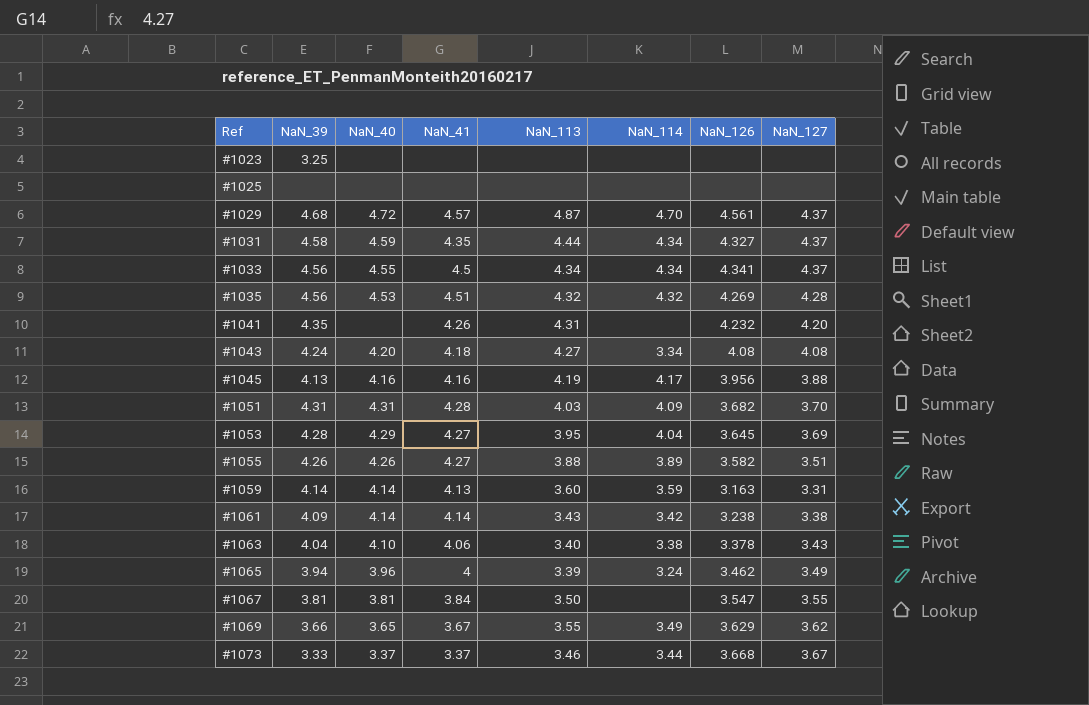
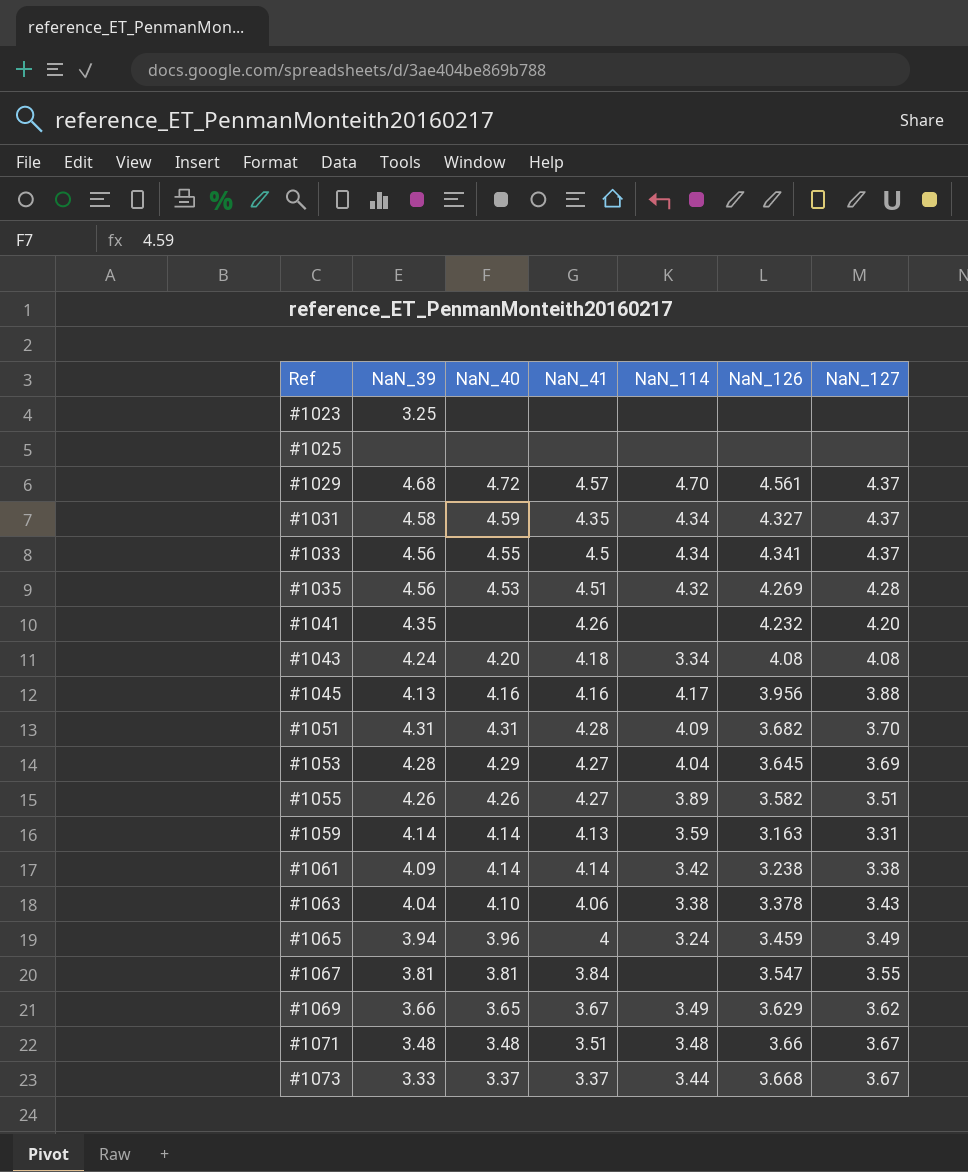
column NaN_113 | position: 5 -> none
#1065 | NaN_126: 3.462 -> 3.459
row #1071: none -> 3.48 | 3.48 | 3.51 | 3.48 | 3.66 | 3.67

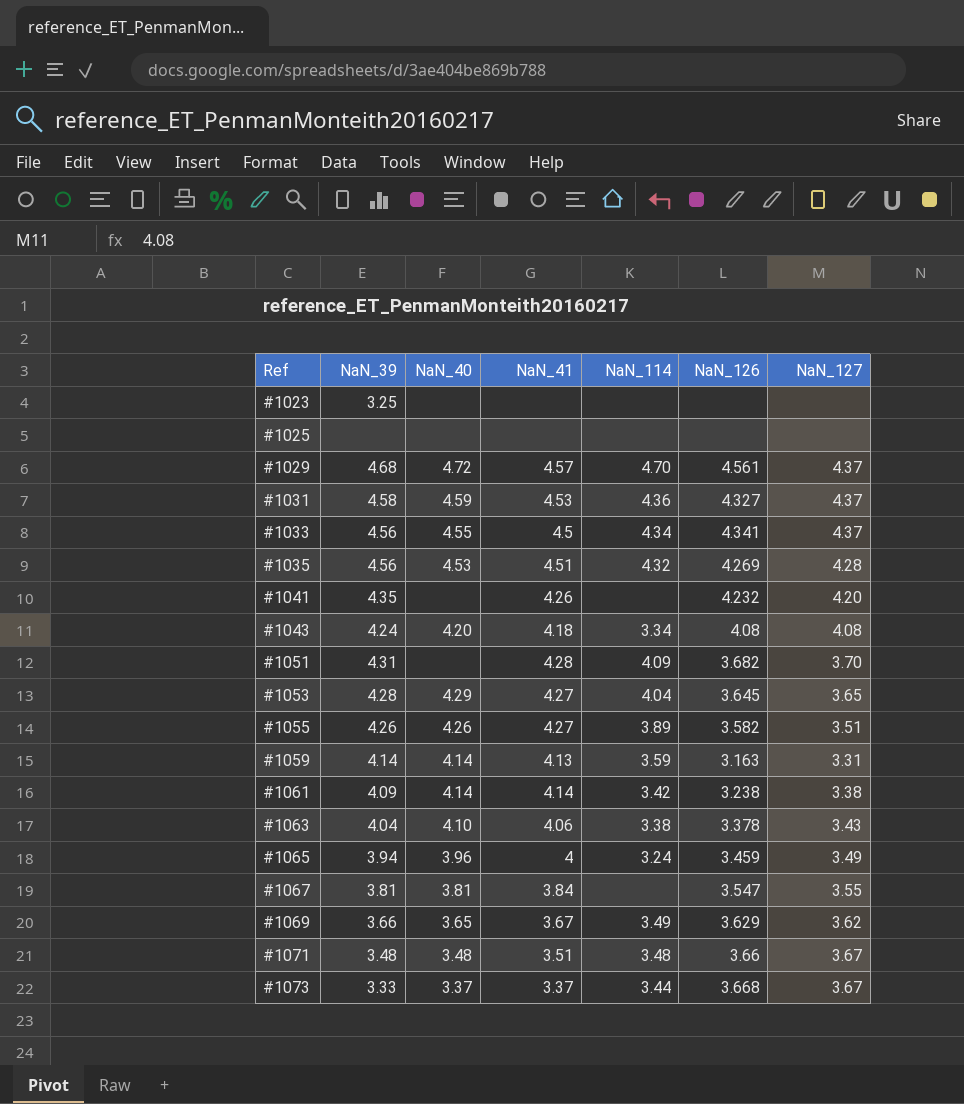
row #1045: 4.13 | 4.16 | 4.16 | 4.17 | 3.956 | 3.88 -> none
#1031 | NaN_41: 4.35 -> 4.53
#1031 | NaN_114: 4.34 -> 4.36
#1051 | NaN_40: 4.31 -> none
#1053 | NaN_127: 3.69 -> 3.65

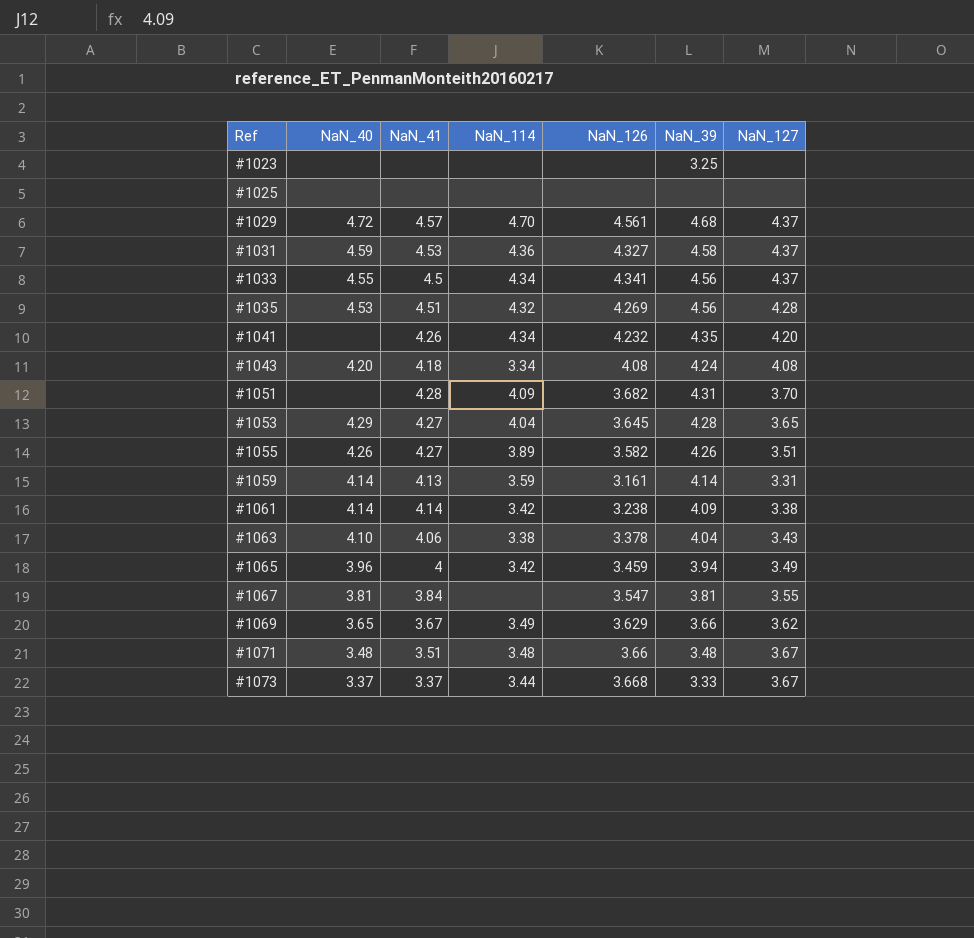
column NaN_39 | position: 2 -> 6
#1041 | NaN_114: none -> 4.34
#1059 | NaN_126: 3.163 -> 3.161
#1065 | NaN_114: 3.24 -> 3.42

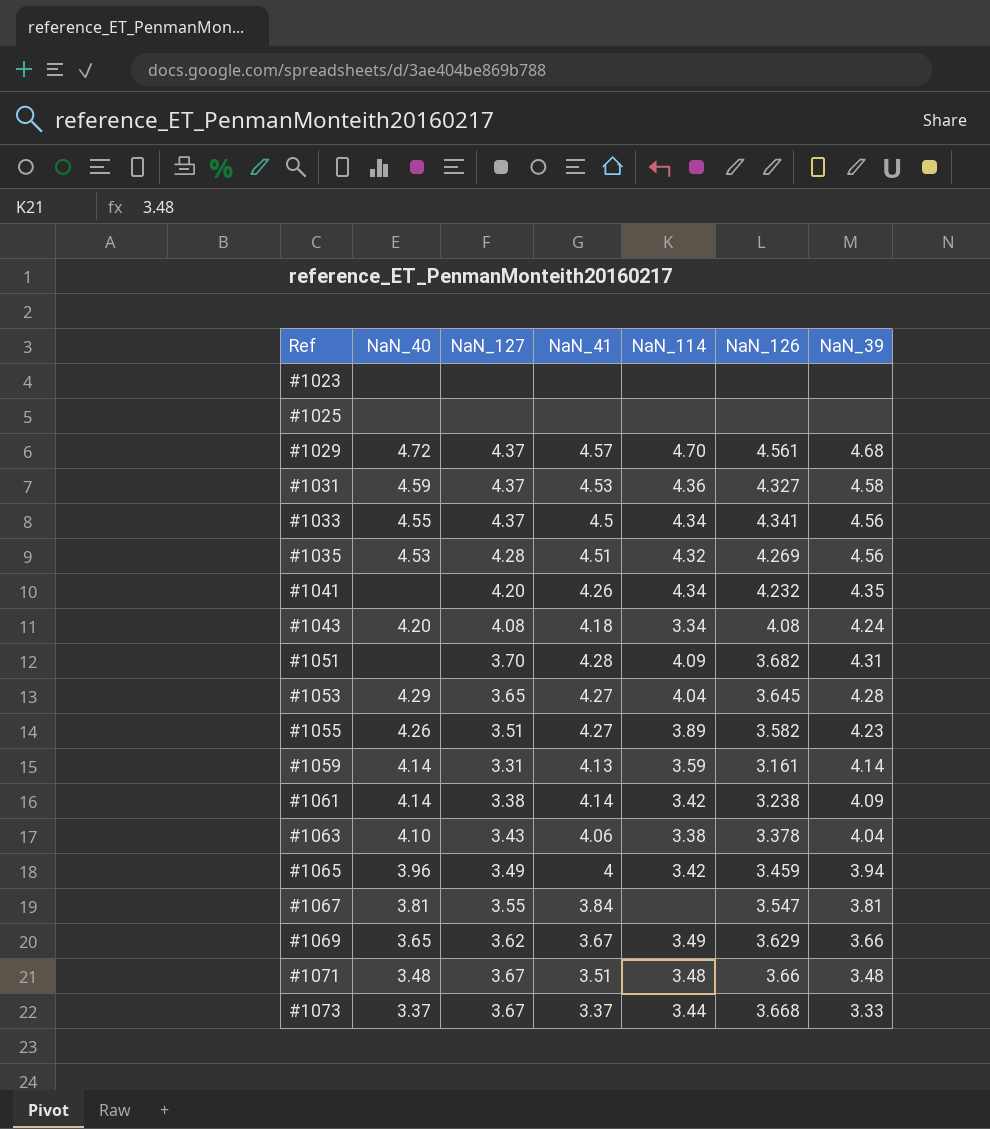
column NaN_127 | position: 7 -> 3
#1023 | NaN_39: 3.25 -> none
#1055 | NaN_39: 4.26 -> 4.23

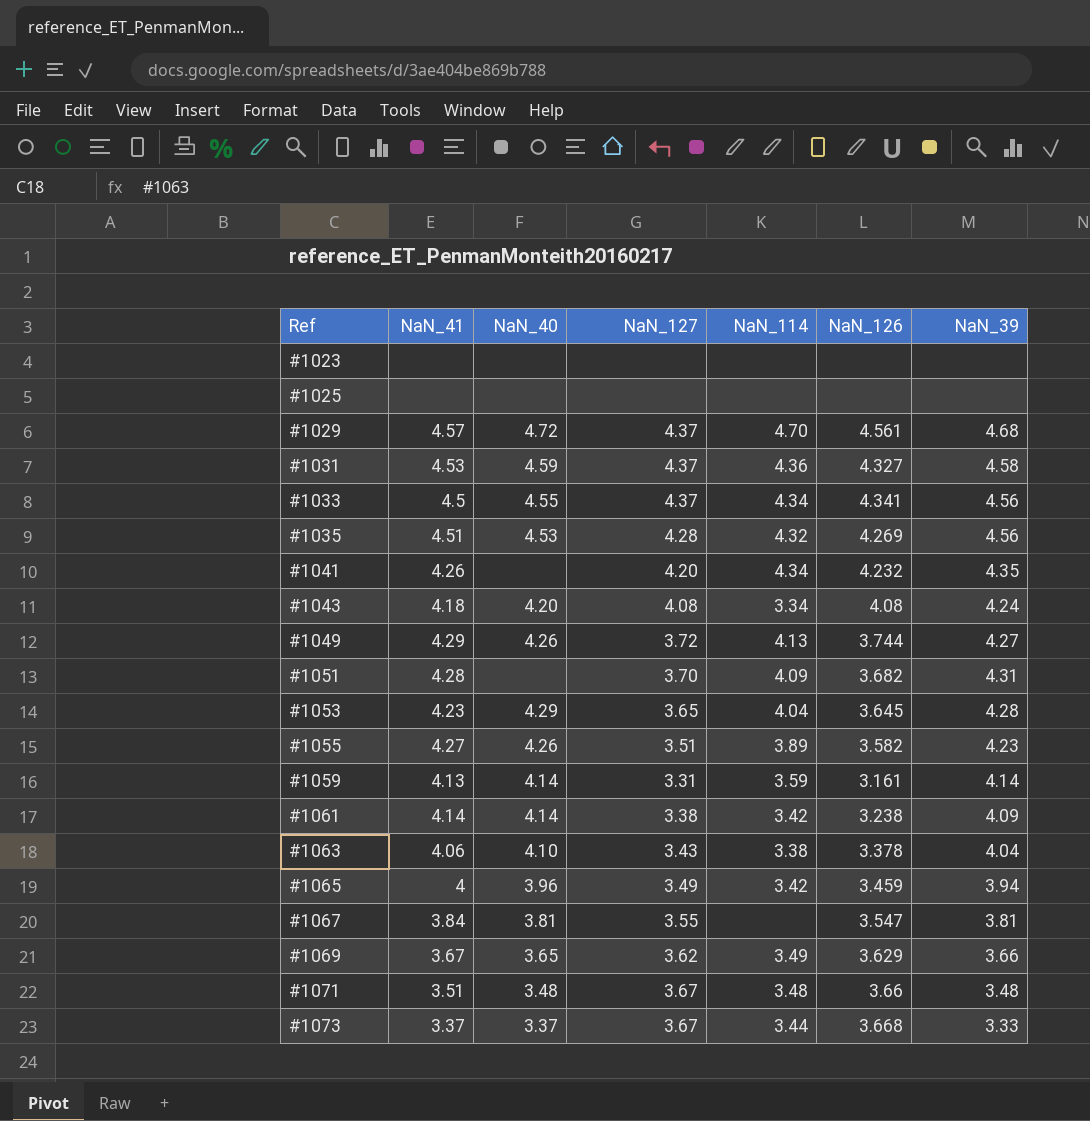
column NaN_41 | position: 4 -> 2
row #1049: none -> 4.29 | 4.26 | 3.72 | 4.13 | 3.744 | 4.27
#1053 | NaN_41: 4.27 -> 4.23

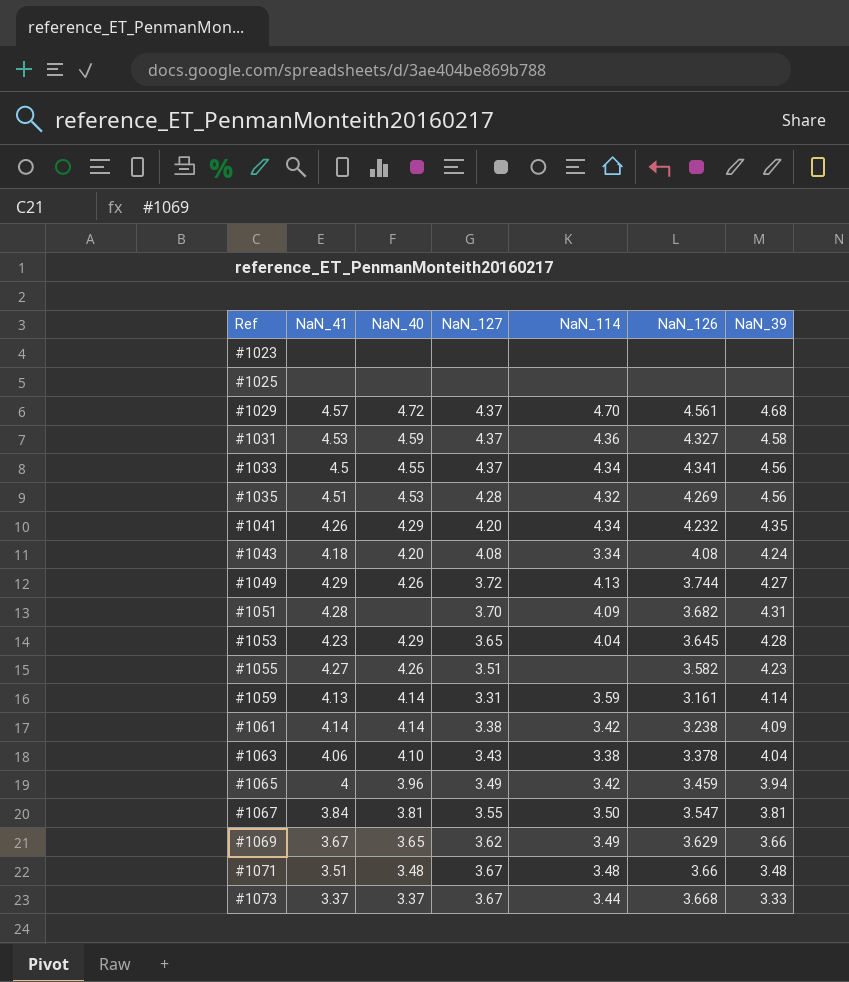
#1041 | NaN_40: none -> 4.29
#1055 | NaN_114: 3.89 -> none
#1067 | NaN_114: none -> 3.50

